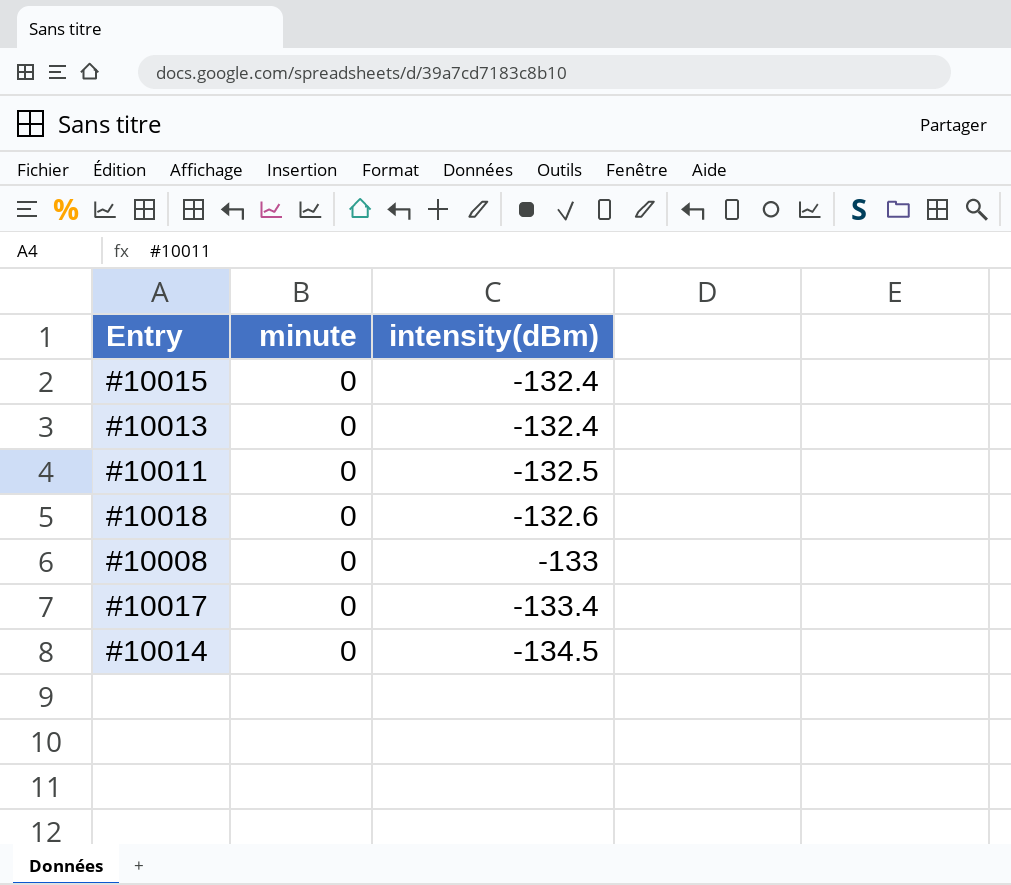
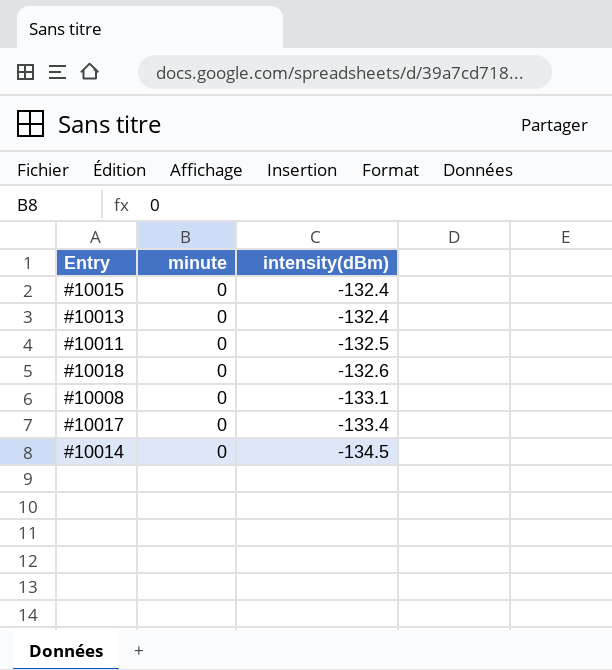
#10008 | intensity(dBm): -133 -> -133.1

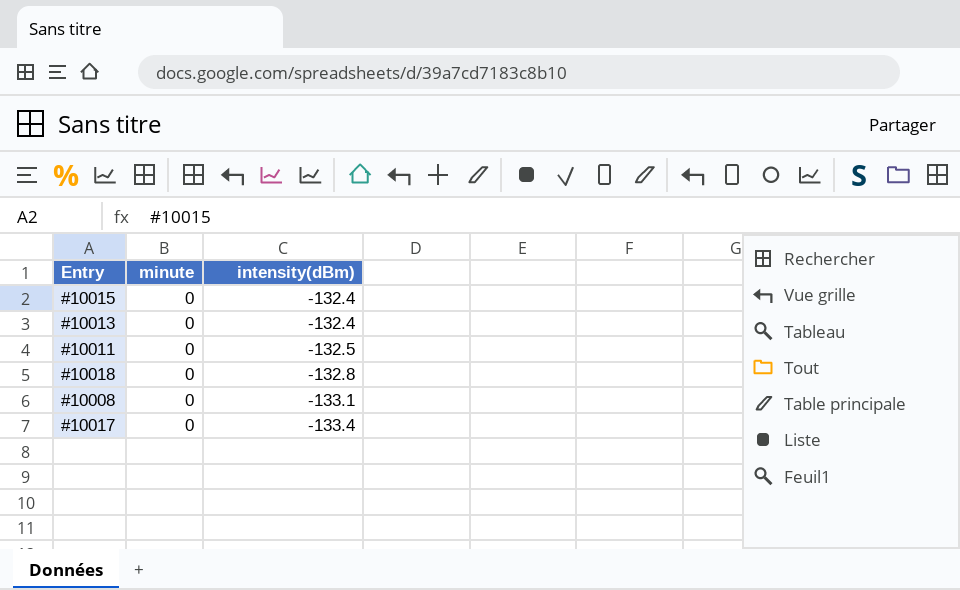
row #10014: 0 | -134.5 -> none
#10018 | intensity(dBm): -132.6 -> -132.8

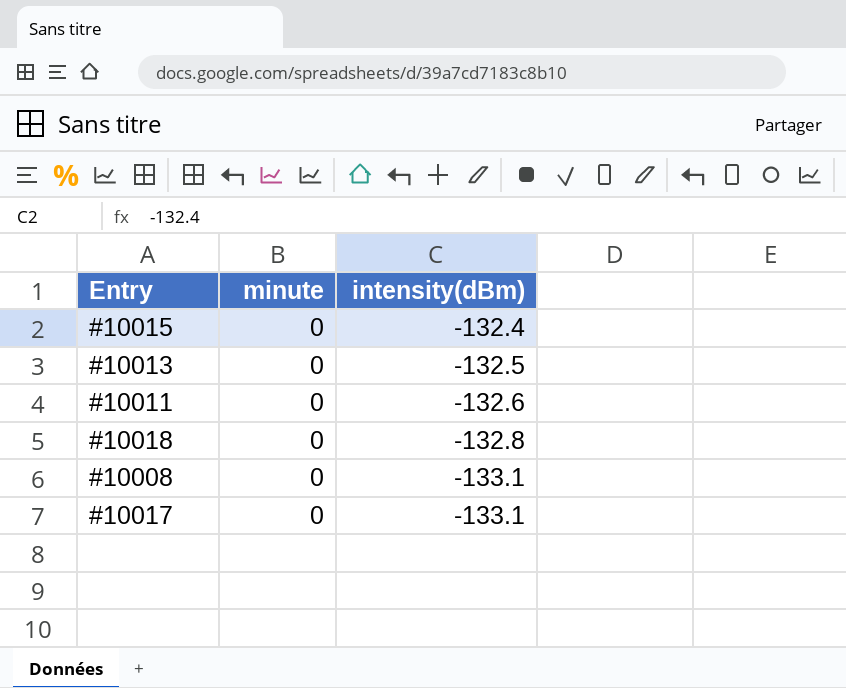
#10013 | intensity(dBm): -132.4 -> -132.5
#10011 | intensity(dBm): -132.5 -> -132.6
#10017 | intensity(dBm): -133.4 -> -133.1

